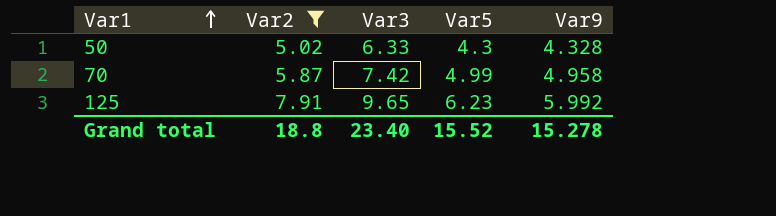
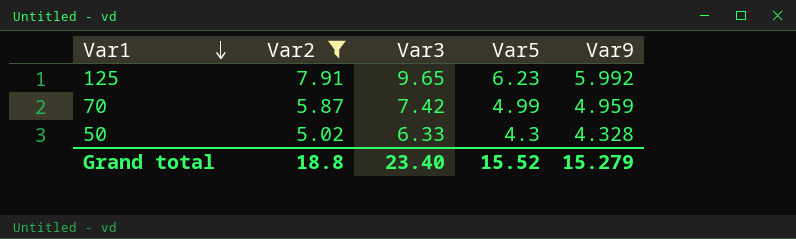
row order: Var1 ascending -> Var1 descending
70 | Var9: 4.958 -> 4.959
Grand total | Var9: 15.278 -> 15.279

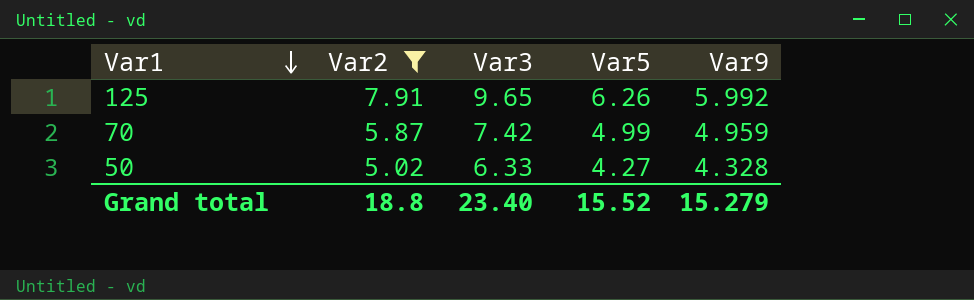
125 | Var5: 6.23 -> 6.26
50 | Var5: 4.3 -> 4.27

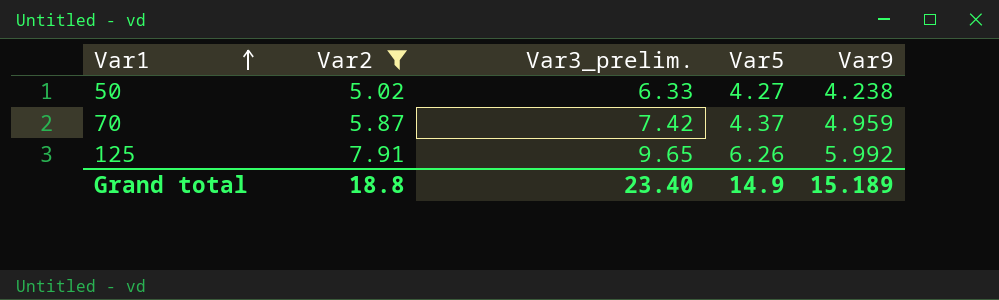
row order: Var1 descending -> Var1 ascending
column name: Var3 -> Var3_prelim.
50 | Var9: 4.328 -> 4.238
70 | Var5: 4.99 -> 4.37
Grand total | Var5: 15.52 -> 14.9
Grand total | Var9: 15.279 -> 15.189

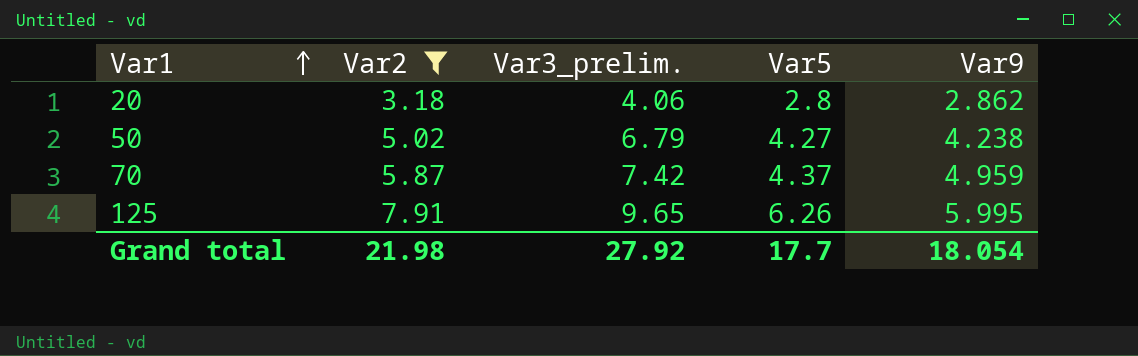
row 20: none -> 3.18 | 4.06 | 2.8 | 2.862
50 | Var3_prelim.: 6.33 -> 6.79
125 | Var9: 5.992 -> 5.995
Grand total | Var2: 18.8 -> 21.98
Grand total | Var3_prelim.: 23.40 -> 27.92
Grand total | Var5: 14.9 -> 17.7
Grand total | Var9: 15.189 -> 18.054

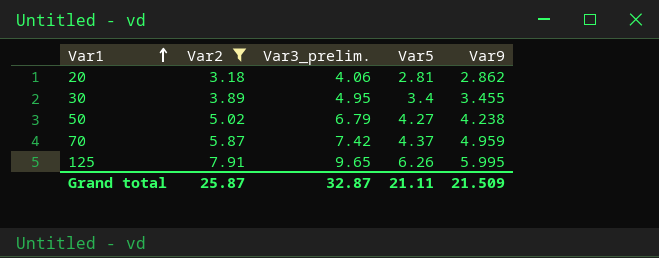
20 | Var5: 2.8 -> 2.81
row 30: none -> 3.89 | 4.95 | 3.4 | 3.455
Grand total | Var2: 21.98 -> 25.87
Grand total | Var3_prelim.: 27.92 -> 32.87
Grand total | Var5: 17.7 -> 21.11
Grand total | Var9: 18.054 -> 21.509

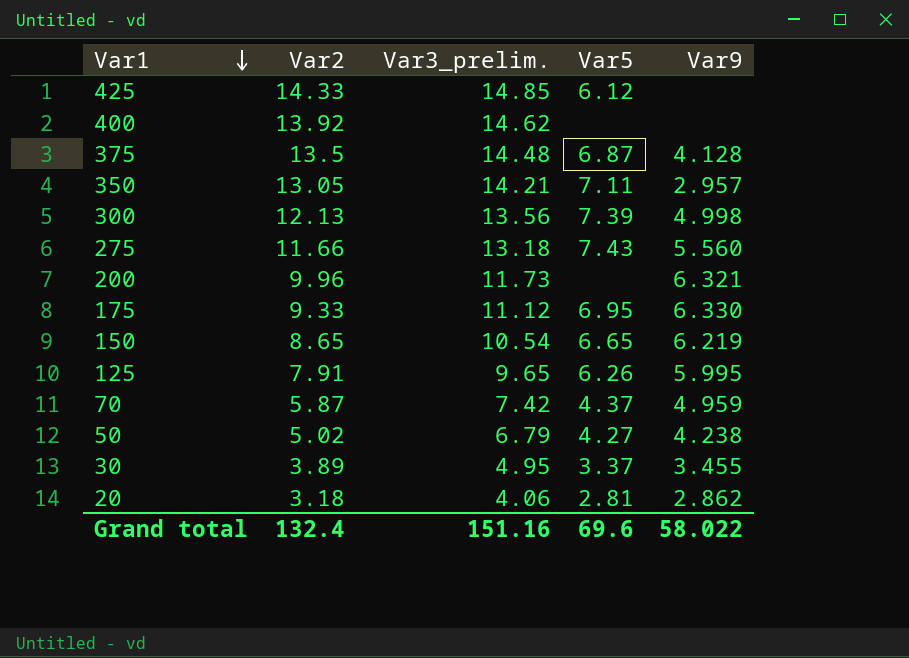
filter: Var2 <= 7.91 -> none
row order: Var1 ascending -> Var1 descending
30 | Var5: 3.4 -> 3.37
Grand total | Var2: 25.87 -> 132.4
Grand total | Var3_prelim.: 32.87 -> 151.16
Grand total | Var5: 21.11 -> 69.6
Grand total | Var9: 21.509 -> 58.022

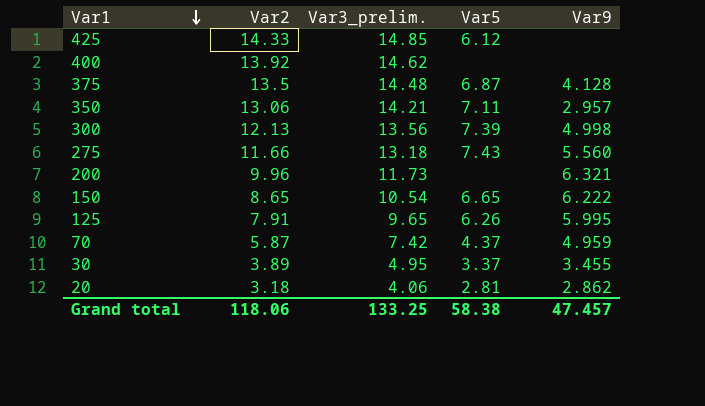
row 175: 9.33 | 11.12 | 6.95 | 6.330 -> none
row 50: 5.02 | 6.79 | 4.27 | 4.238 -> none
350 | Var2: 13.05 -> 13.06
150 | Var9: 6.219 -> 6.222
Grand total | Var2: 132.4 -> 118.06
Grand total | Var3_prelim.: 151.16 -> 133.25
Grand total | Var5: 69.6 -> 58.38
Grand total | Var9: 58.022 -> 47.457

